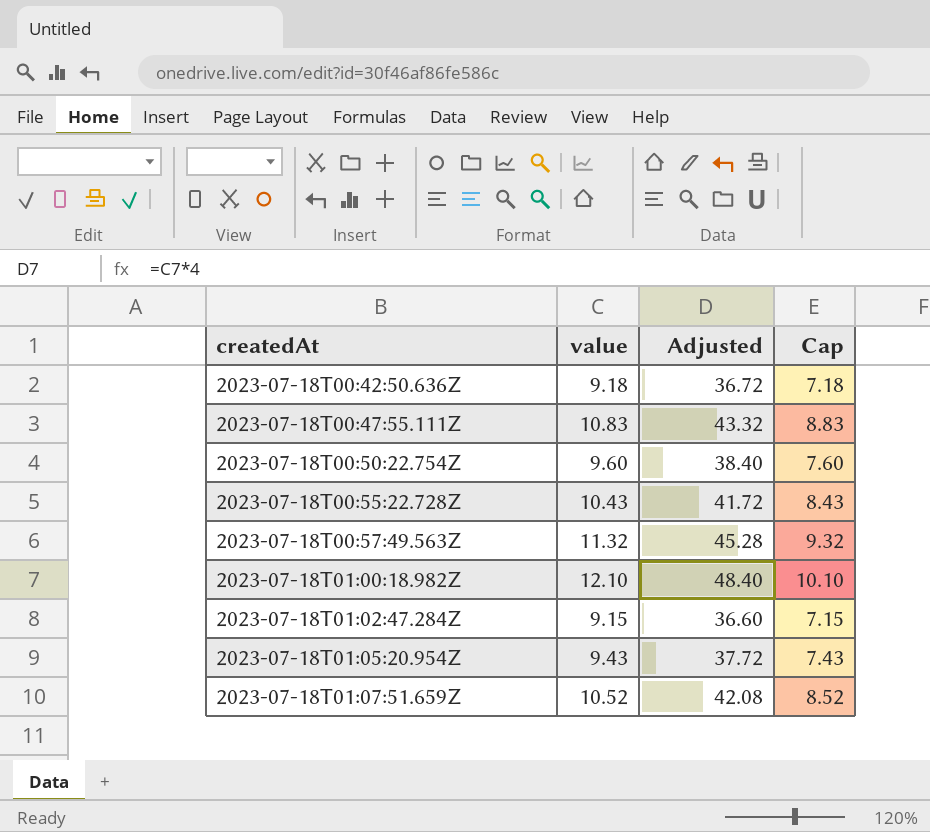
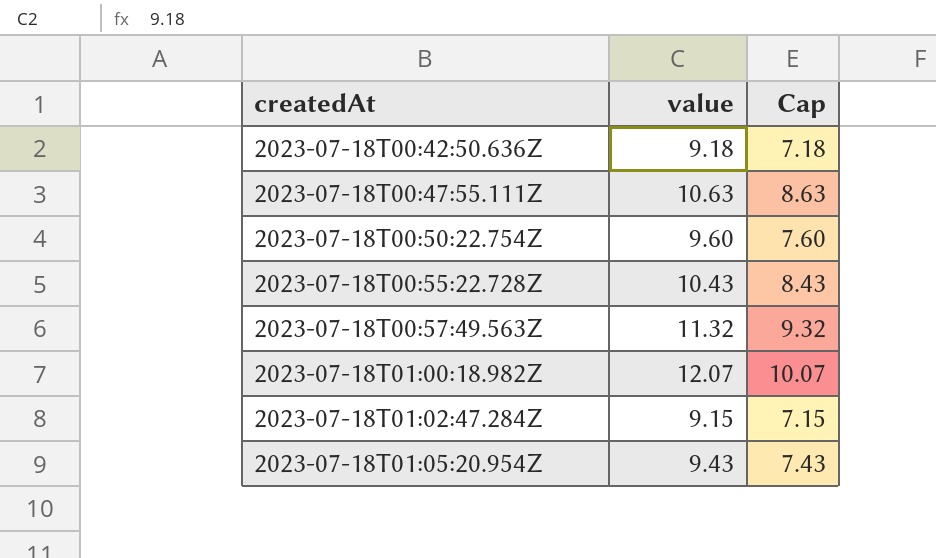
column Adjusted | formula: [value] * 4 -> none
row 2023-07-18T01:07:51.659Z: 10.52 | 42.08 | 8.52 -> none
2023-07-18T00:47:55.111Z | value: 10.83 -> 10.63
2023-07-18T00:47:55.111Z | Cap: 8.83 -> 8.63
2023-07-18T01:00:18.982Z | value: 12.10 -> 12.07
2023-07-18T01:00:18.982Z | Cap: 10.10 -> 10.07

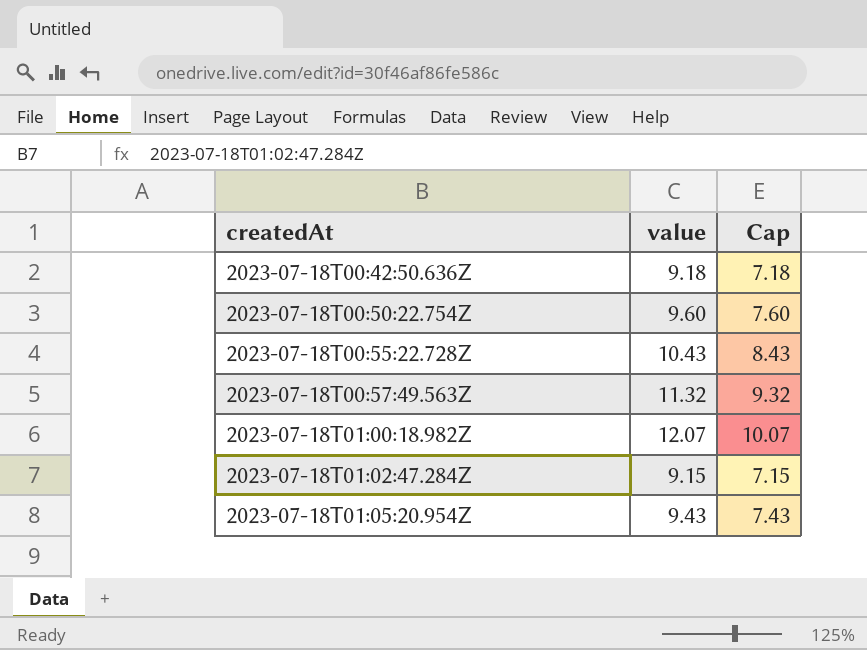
row 2023-07-18T00:47:55.111Z: 10.63 | 8.63 -> none

